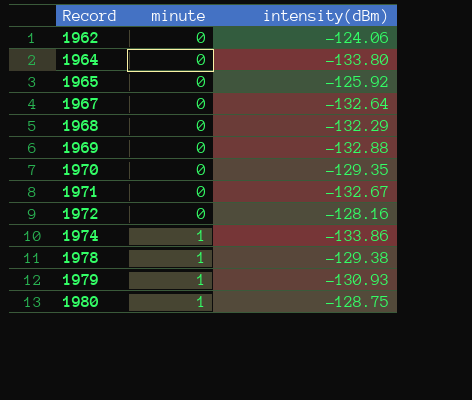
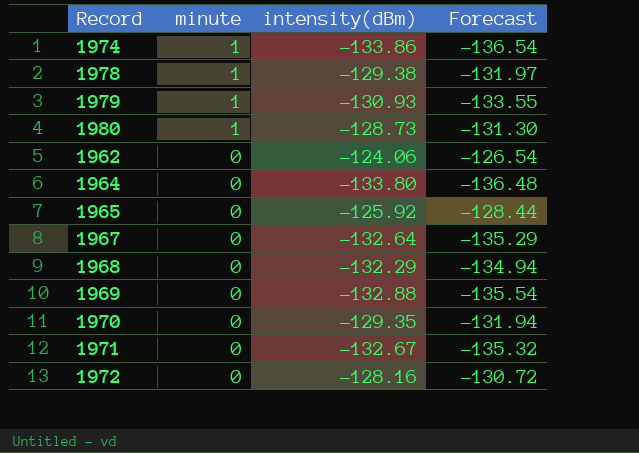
row order: Record ascending -> minute descending
column Forecast | formula: none -> [intensity(dBm)] * 1.02
1980 | intensity(dBm): -128.75 -> -128.73

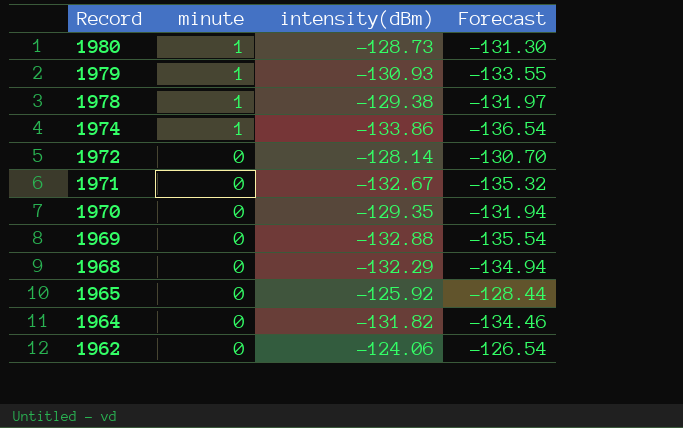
row order: minute descending -> Record descending
row 1967: 0 | -132.64 | -135.29 -> none
1972 | intensity(dBm): -128.16 -> -128.14
1972 | Forecast: -130.72 -> -130.70
1964 | intensity(dBm): -133.80 -> -131.82
1964 | Forecast: -136.48 -> -134.46

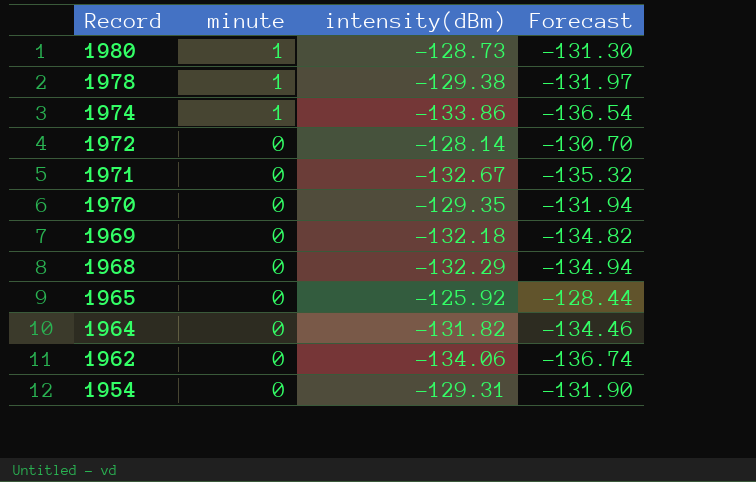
row 1979: 1 | -130.93 | -133.55 -> none
1969 | intensity(dBm): -132.88 -> -132.18
1969 | Forecast: -135.54 -> -134.82
1962 | intensity(dBm): -124.06 -> -134.06
1962 | Forecast: -126.54 -> -136.74
row 1954: none -> 0 | -129.31 | -131.90

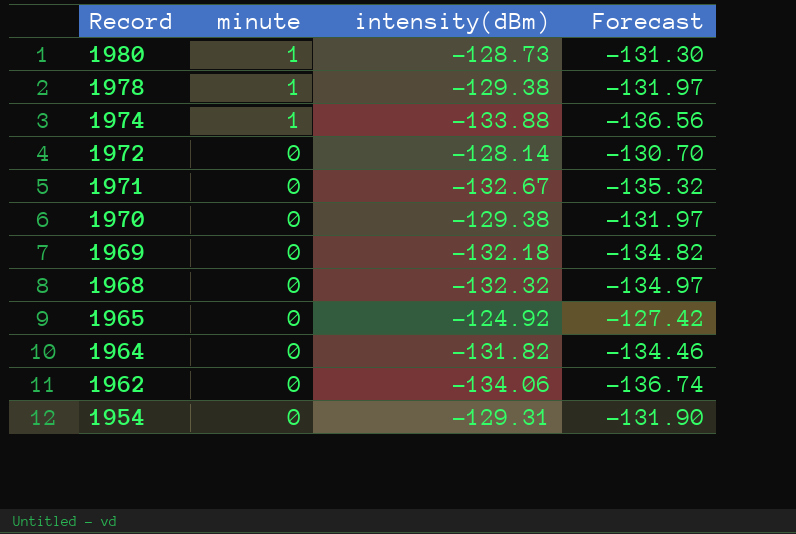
1974 | intensity(dBm): -133.86 -> -133.88
1974 | Forecast: -136.54 -> -136.56
1970 | intensity(dBm): -129.35 -> -129.38
1970 | Forecast: -131.94 -> -131.97
1968 | intensity(dBm): -132.29 -> -132.32
1968 | Forecast: -134.94 -> -134.97
1965 | intensity(dBm): -125.92 -> -124.92
1965 | Forecast: -128.44 -> -127.42

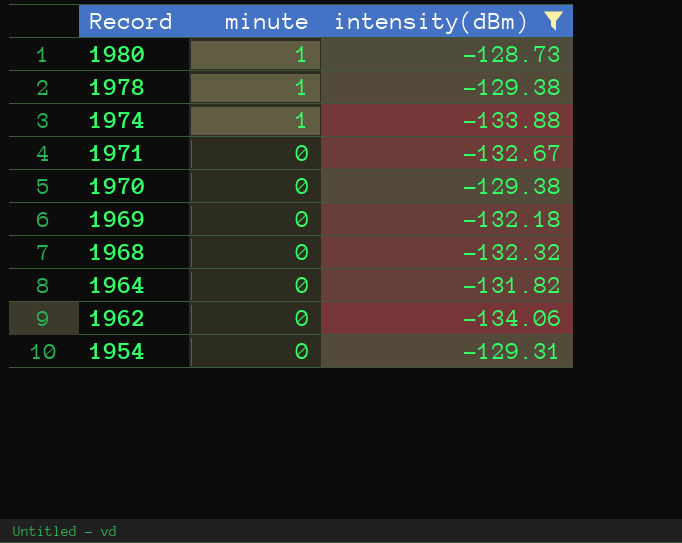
filter: none -> intensity(dBm) <= -128.73
column Forecast | formula: [intensity(dBm)] * 1.02 -> none

